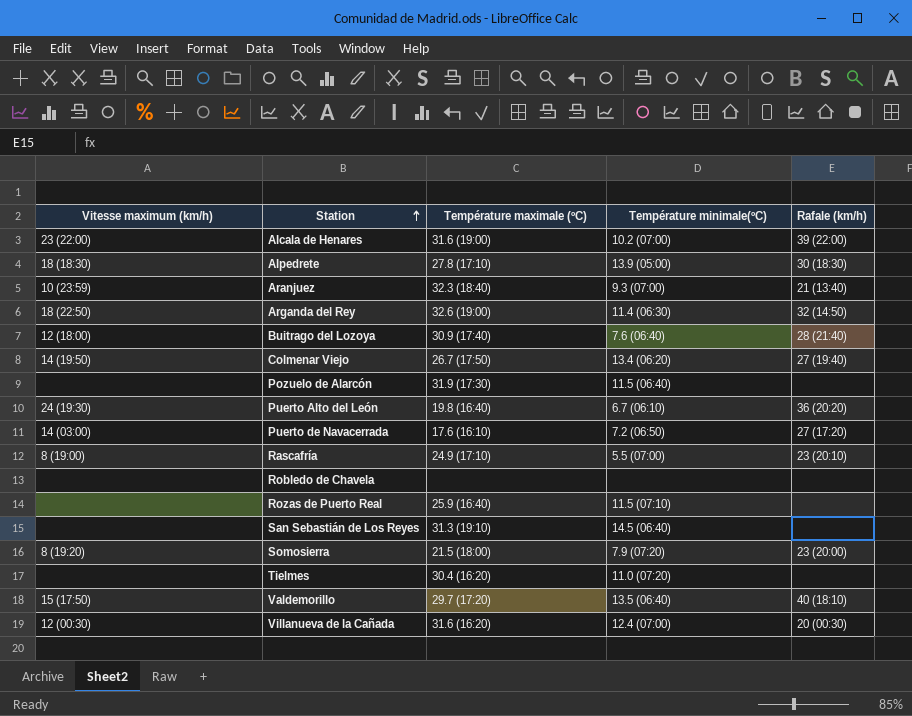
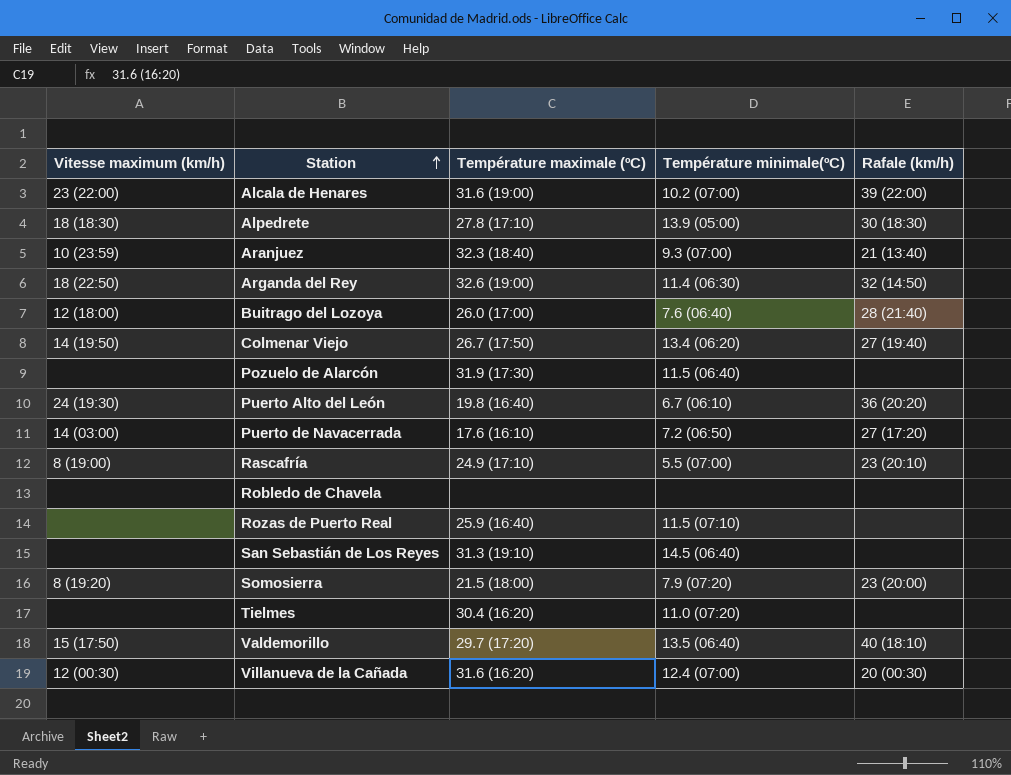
Buitrago del Lozoya | Température maximale (ºC): 30.9 (17:40) -> 26.0 (17:00)

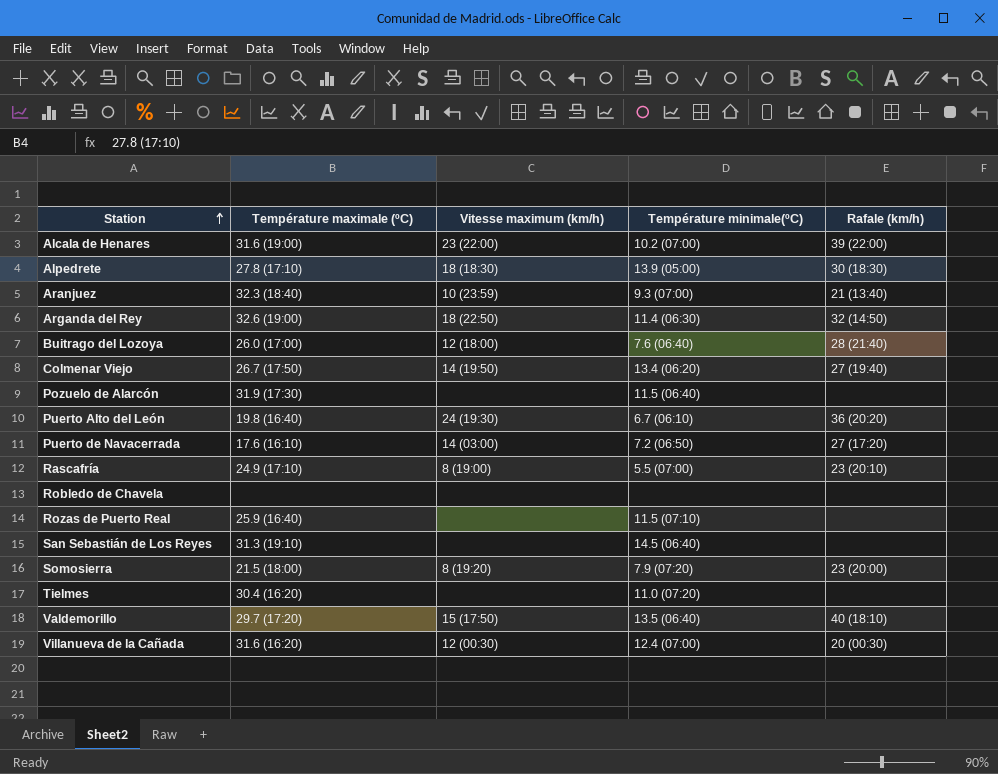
column Vitesse maximum (km/h) | position: 1 -> 3

